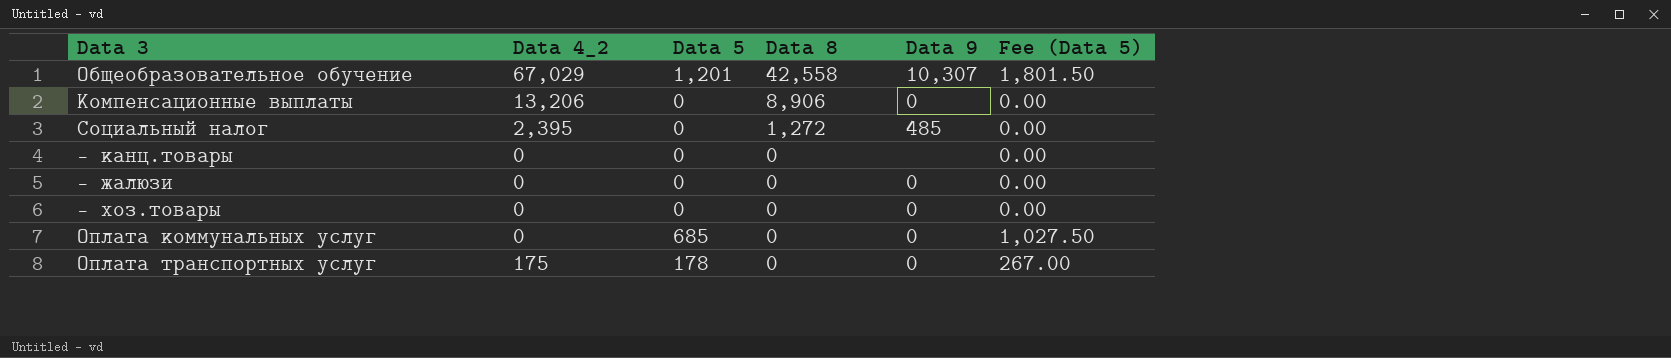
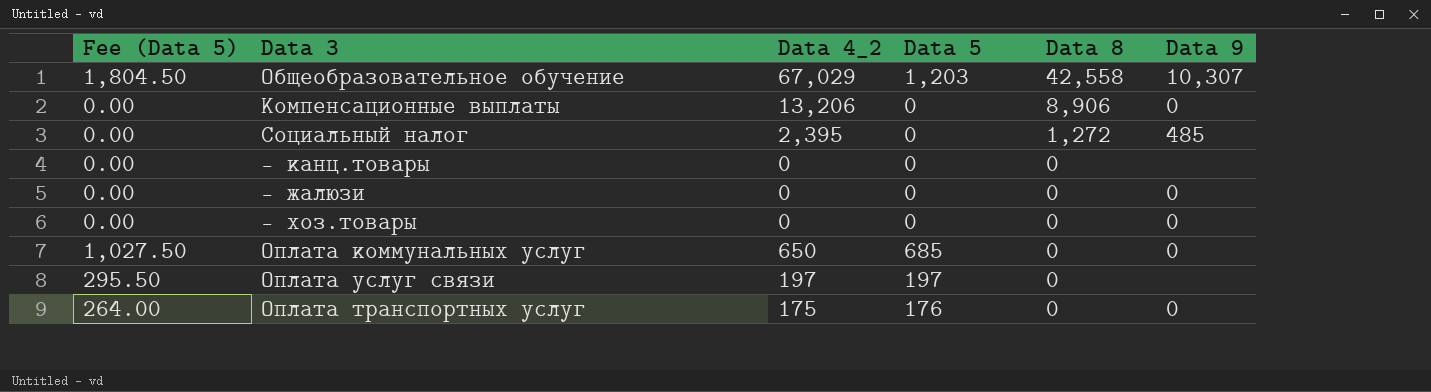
column Fee (Data 5) | position: 6 -> 1
Общеобразовательное обучение | Fee (Data 5): 1,801.50 -> 1,804.50
Общеобразовательное обучение | Data 5: 1,201 -> 1,203
Оплата коммунальных услуг | Data 4_2: 0 -> 650
row Оплата услуг связи: none -> 295.50 | 197 | 197 | 0 | none
Оплата транспортных услуг | Fee (Data 5): 267.00 -> 264.00
Оплата транспортных услуг | Data 5: 178 -> 176

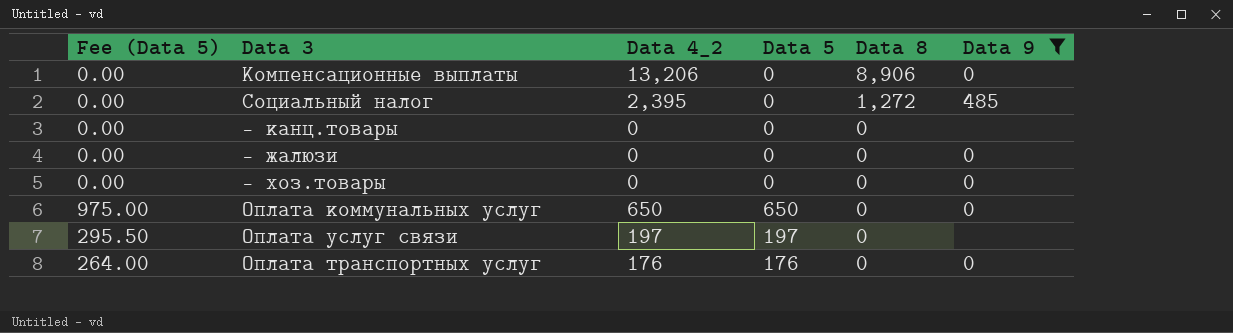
filter: none -> Data 9 != 10,307
Оплата коммунальных услуг | Fee (Data 5): 1,027.50 -> 975.00
Оплата коммунальных услуг | Data 5: 685 -> 650
Оплата транспортных услуг | Data 4_2: 175 -> 176

